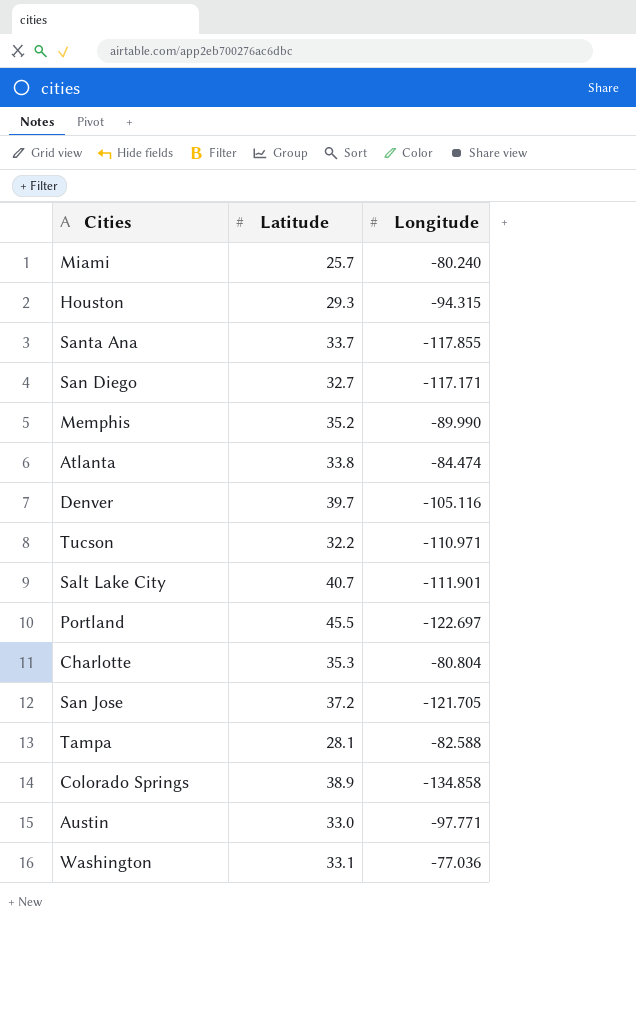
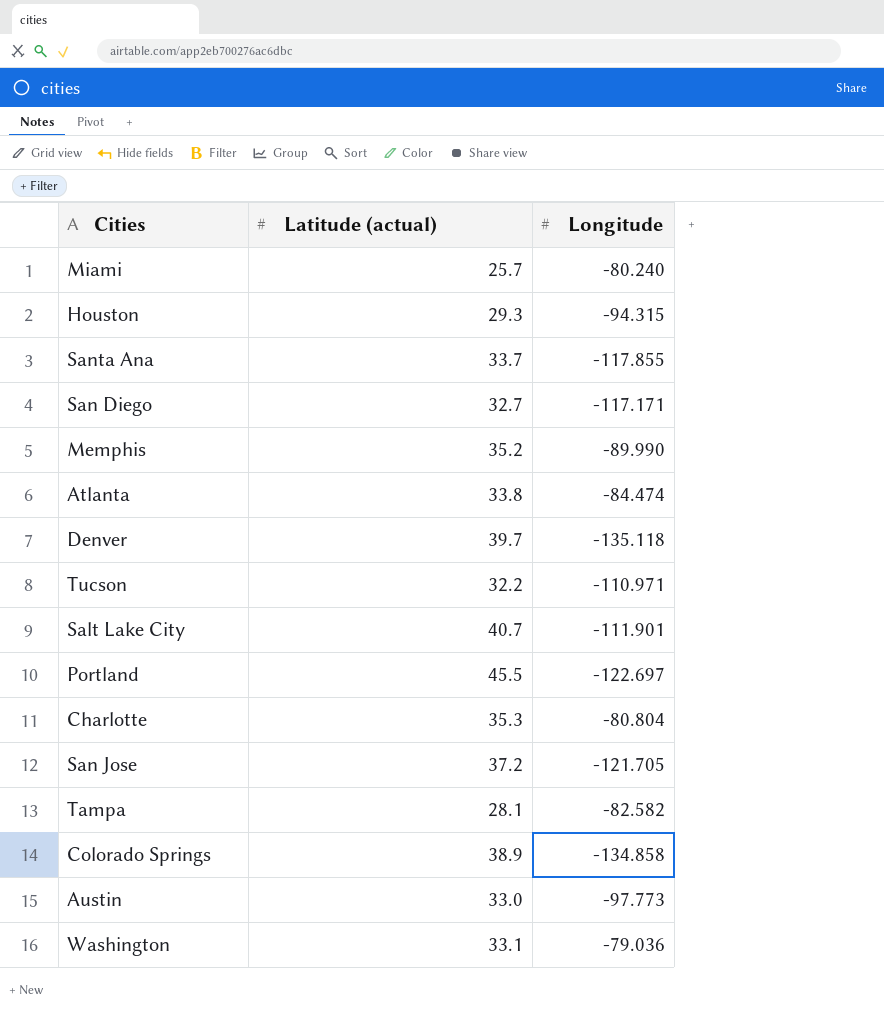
column name: Latitude -> Latitude (actual)
Denver | Longitude: -105.116 -> -135.118
Tampa | Longitude: -82.588 -> -82.582
Austin | Longitude: -97.771 -> -97.773
Washington | Longitude: -77.036 -> -79.036

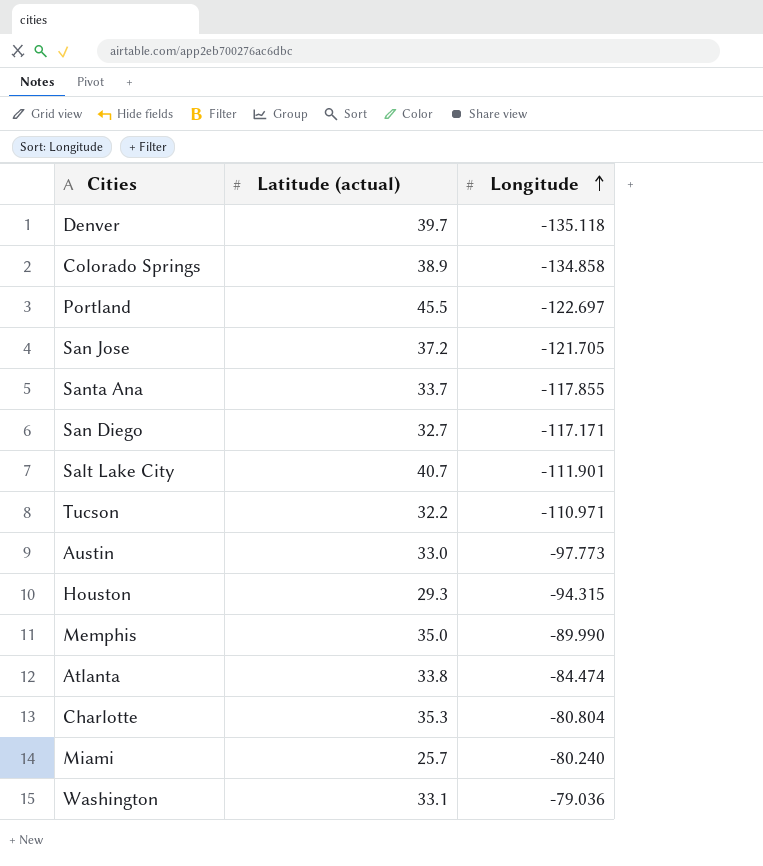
row order: none -> Longitude ascending
row Tampa: 28.1 | -82.582 -> none
Memphis | Latitude (actual): 35.2 -> 35.0

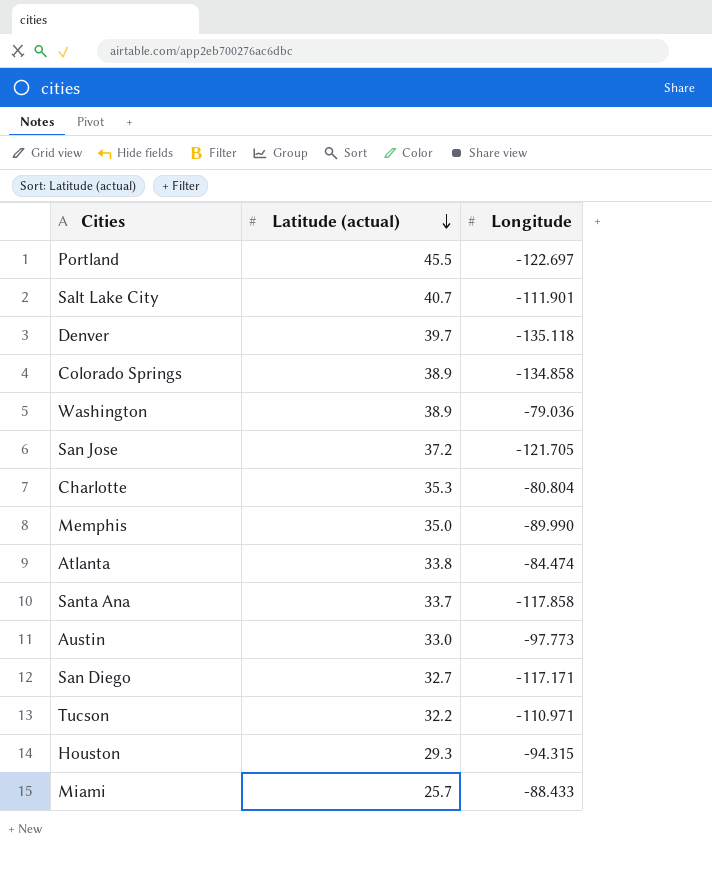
row order: Longitude ascending -> Latitude (actual) descending
Washington | Latitude (actual): 33.1 -> 38.9
Santa Ana | Longitude: -117.855 -> -117.858
Miami | Longitude: -80.240 -> -88.433

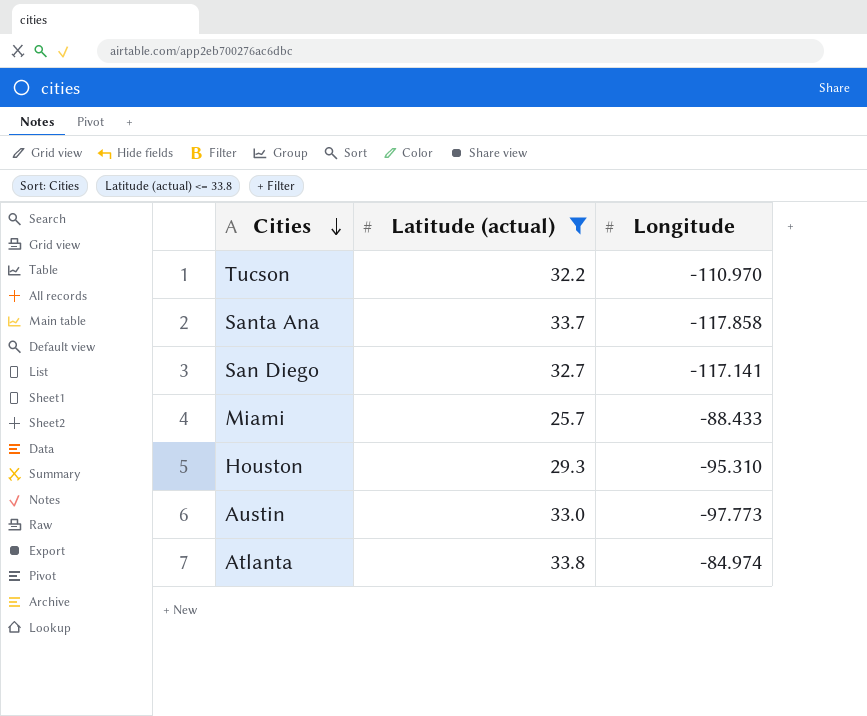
filter: none -> Latitude (actual) <= 33.8
row order: Latitude (actual) descending -> Cities descending
Tucson | Longitude: -110.971 -> -110.970
San Diego | Longitude: -117.171 -> -117.141
Houston | Longitude: -94.315 -> -95.310
Atlanta | Longitude: -84.474 -> -84.974

